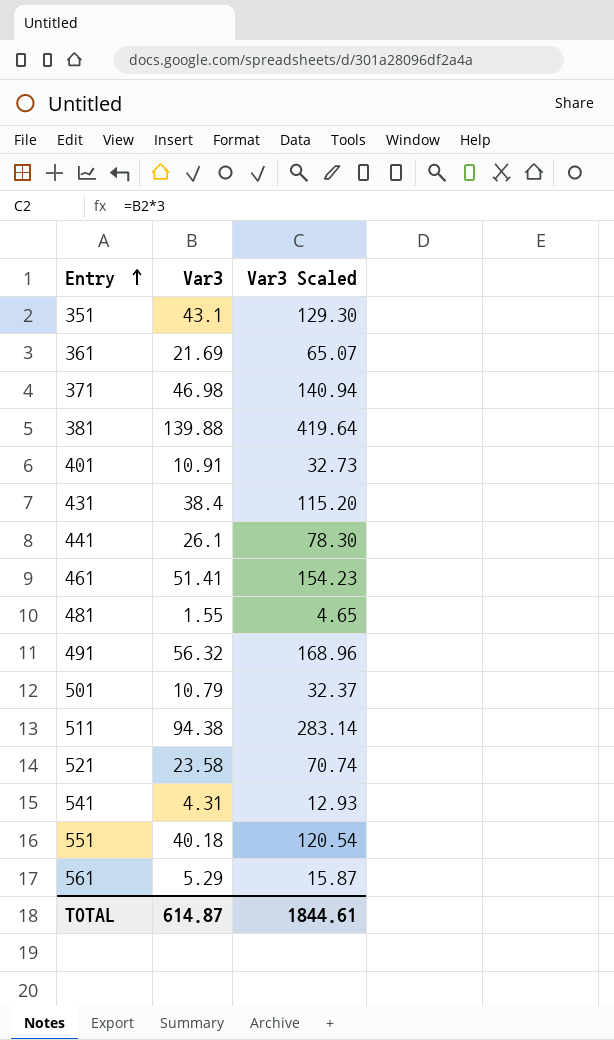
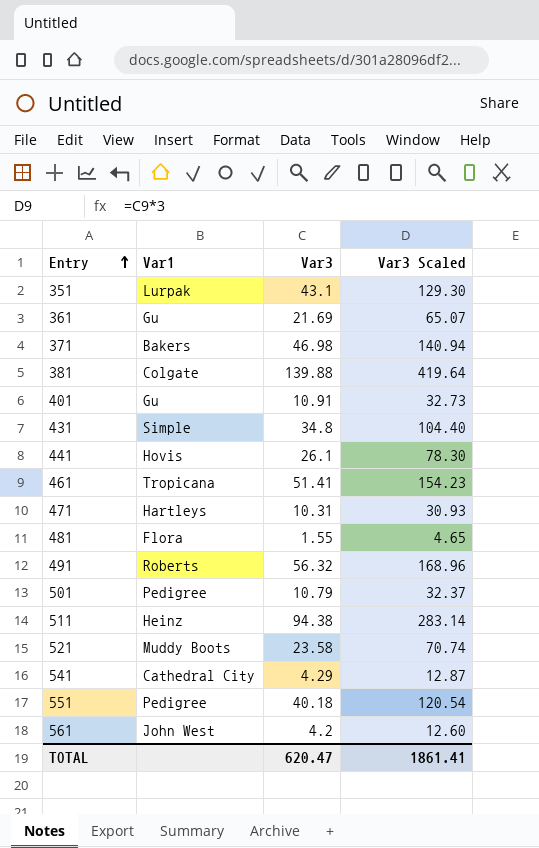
column Var1 | position: none -> 2
431 | Var3: 38.4 -> 34.8
431 | Var3 Scaled: 115.20 -> 104.40
row 471: none -> Hartleys | 10.31 | 30.93
541 | Var3: 4.31 -> 4.29
541 | Var3 Scaled: 12.93 -> 12.87
561 | Var3: 5.29 -> 4.2
561 | Var3 Scaled: 15.87 -> 12.60
TOTAL | Var3: 614.87 -> 620.47
TOTAL | Var3 Scaled: 1844.61 -> 1861.41

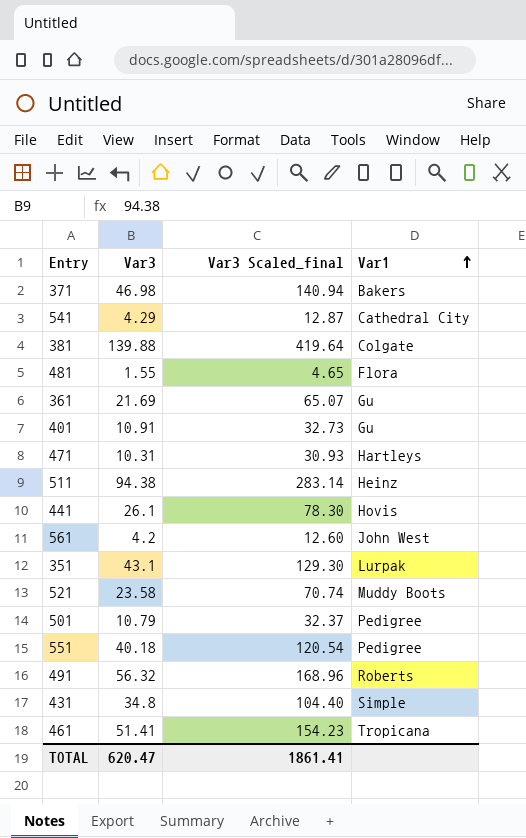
row order: Entry ascending -> Var1 ascending
column name: Var3 Scaled -> Var3 Scaled_final
column Var1 | position: 2 -> 4

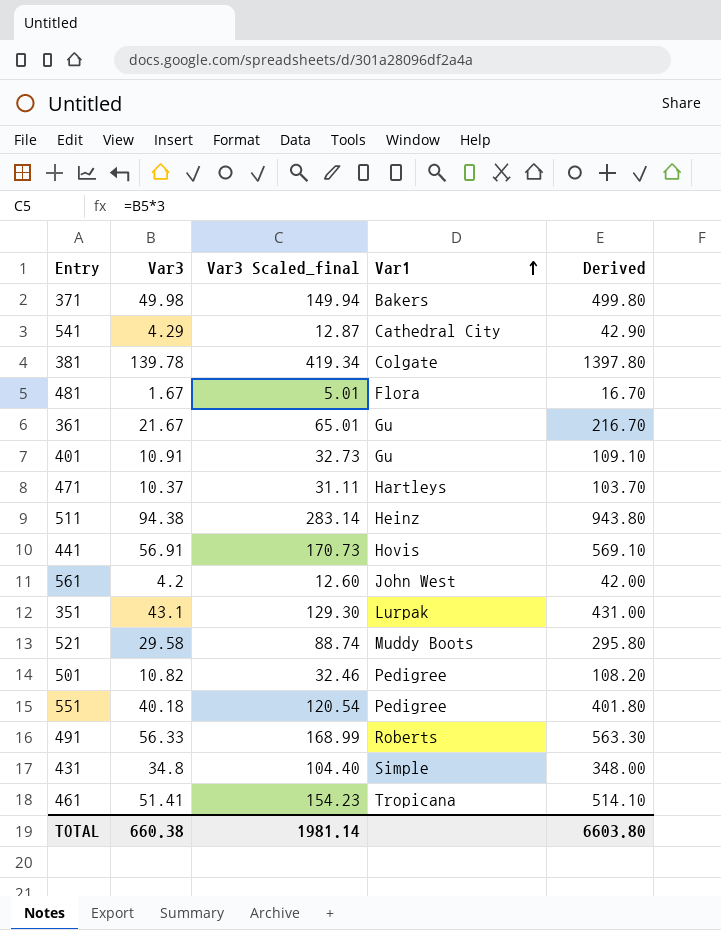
column Derived | formula: none -> [Var3] * 10
371 | Var3: 46.98 -> 49.98
371 | Var3 Scaled_final: 140.94 -> 149.94
381 | Var3: 139.88 -> 139.78
381 | Var3 Scaled_final: 419.64 -> 419.34
481 | Var3: 1.55 -> 1.67
481 | Var3 Scaled_final: 4.65 -> 5.01
361 | Var3: 21.69 -> 21.67
361 | Var3 Scaled_final: 65.07 -> 65.01
471 | Var3: 10.31 -> 10.37
471 | Var3 Scaled_final: 30.93 -> 31.11
441 | Var3: 26.1 -> 56.91
441 | Var3 Scaled_final: 78.30 -> 170.73
521 | Var3: 23.58 -> 29.58
521 | Var3 Scaled_final: 70.74 -> 88.74
501 | Var3: 10.79 -> 10.82
501 | Var3 Scaled_final: 32.37 -> 32.46
491 | Var3: 56.32 -> 56.33
491 | Var3 Scaled_final: 168.96 -> 168.99
TOTAL | Var3: 620.47 -> 660.38
TOTAL | Var3 Scaled_final: 1861.41 -> 1981.14

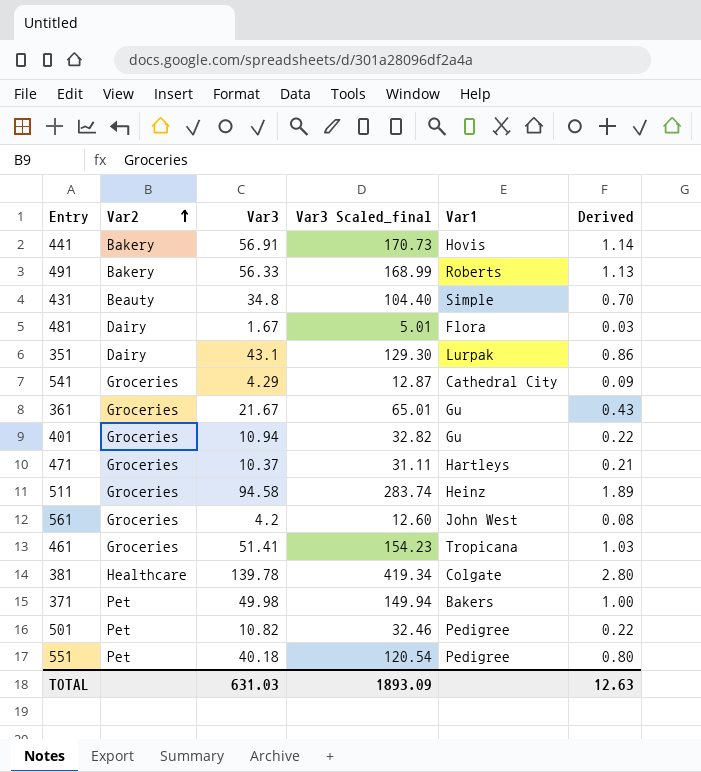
row order: Var1 ascending -> Var2 ascending
column Var2 | position: none -> 2
column Derived | formula: [Var3] * 10 -> [Var3] * 0.02
row 521: 29.58 | 88.74 | Muddy Boots | 295.80 -> none
401 | Var3: 10.91 -> 10.94
401 | Var3 Scaled_final: 32.73 -> 32.82
511 | Var3: 94.38 -> 94.58
511 | Var3 Scaled_final: 283.14 -> 283.74
TOTAL | Var3: 660.38 -> 631.03
TOTAL | Var3 Scaled_final: 1981.14 -> 1893.09
TOTAL | Derived: 6603.80 -> 12.63

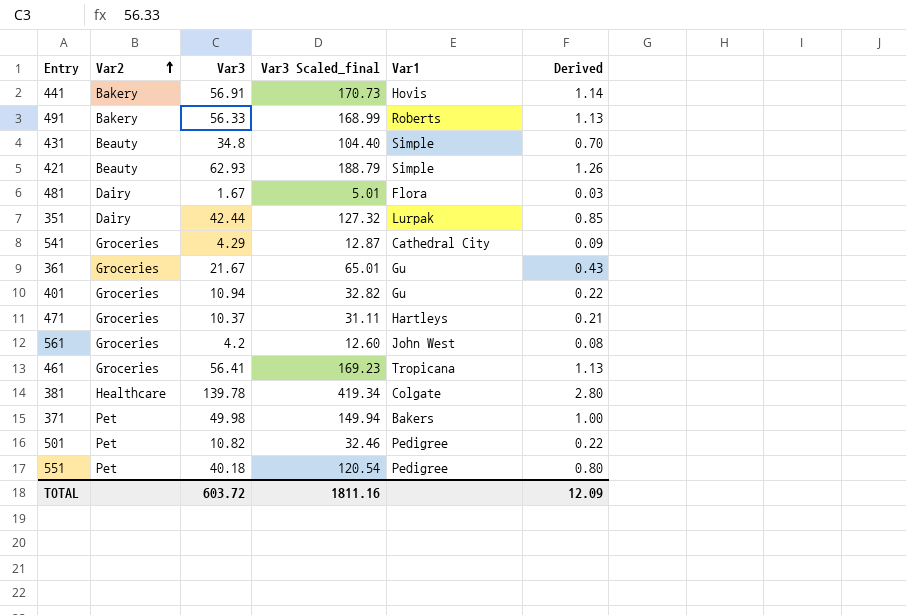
row 511: Groceries | 94.58 | 283.74 | Heinz | 1.89 -> none
row 421: none -> Beauty | 62.93 | 188.79 | Simple | 1.26
351 | Var3: 43.1 -> 42.44
351 | Var3 Scaled_final: 129.30 -> 127.32
351 | Derived: 0.86 -> 0.85
461 | Var3: 51.41 -> 56.41
461 | Var3 Scaled_final: 154.23 -> 169.23
461 | Derived: 1.03 -> 1.13
TOTAL | Var3: 631.03 -> 603.72
TOTAL | Var3 Scaled_final: 1893.09 -> 1811.16
TOTAL | Derived: 12.63 -> 12.09

